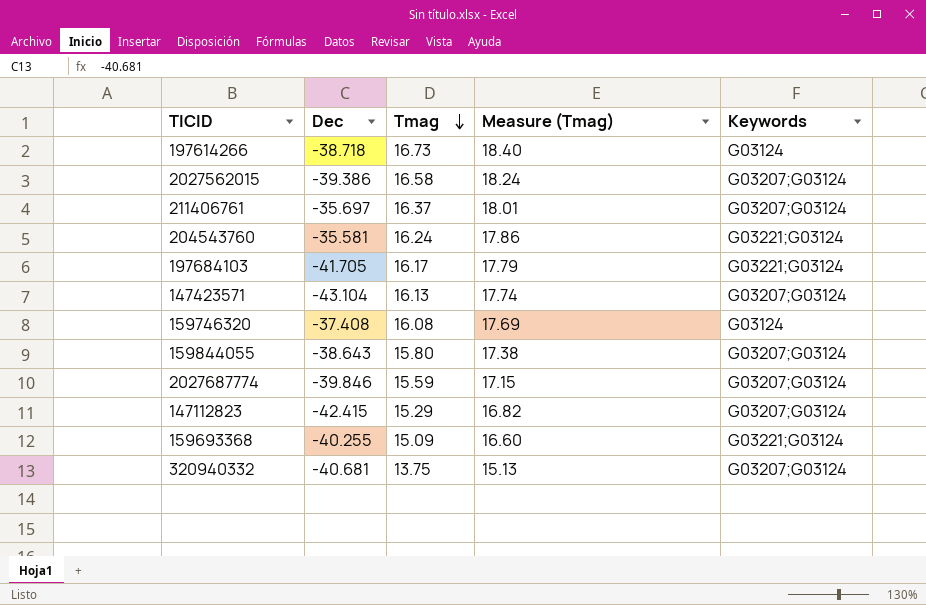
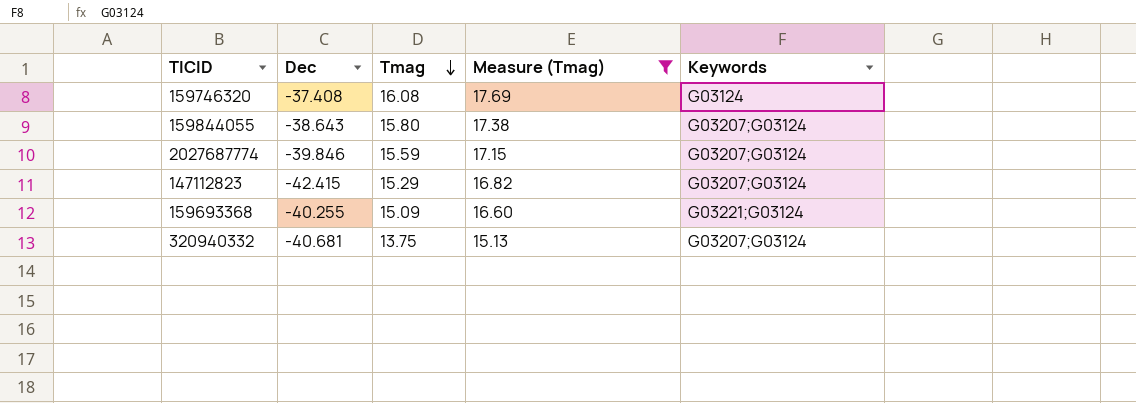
filter: none -> Measure (Tmag) <= 17.69

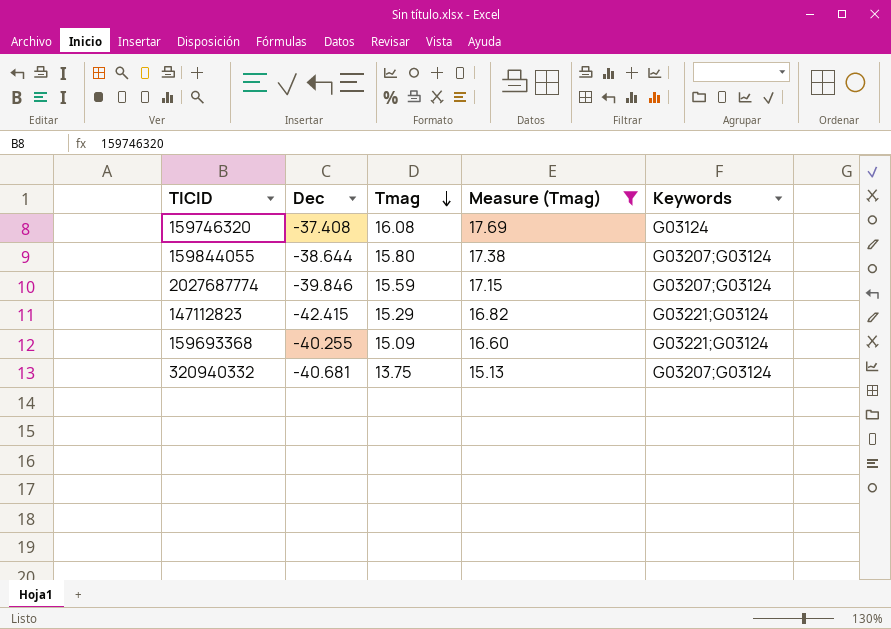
159844055 | Dec: -38.643 -> -38.644
147112823 | Keywords: G03207;G03124 -> G03221;G03124

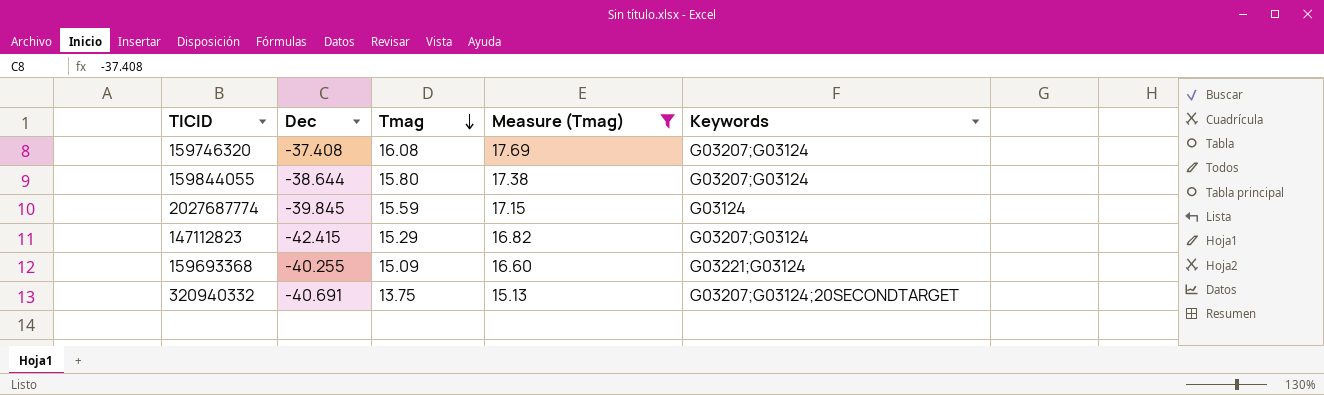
159746320 | Keywords: G03124 -> G03207;G03124
2027687774 | Dec: -39.846 -> -39.845
2027687774 | Keywords: G03207;G03124 -> G03124
147112823 | Keywords: G03221;G03124 -> G03207;G03124
320940332 | Dec: -40.681 -> -40.691
320940332 | Keywords: G03207;G03124 -> G03207;G03124;20SECONDTARGET

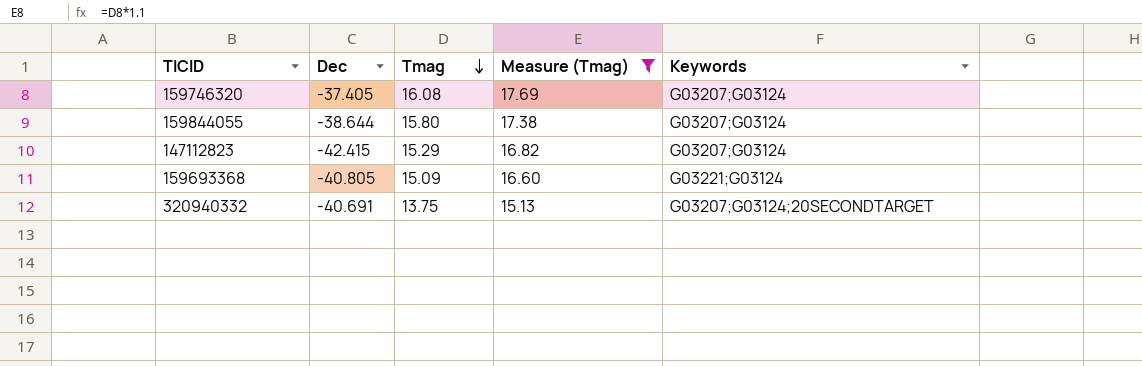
row 2027687774: -39.845 | 15.59 | 17.15 | G03124 -> none
159746320 | Dec: -37.408 -> -37.405
159693368 | Dec: -40.255 -> -40.805

